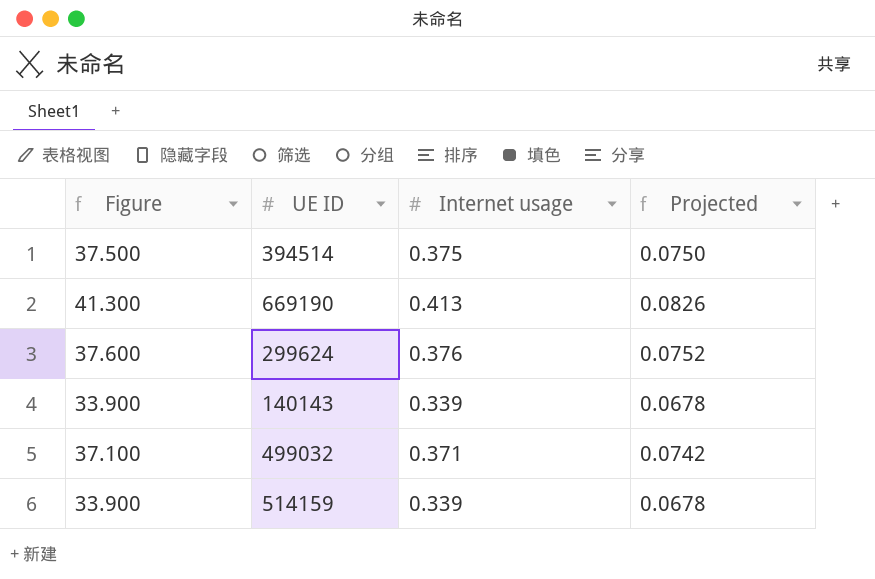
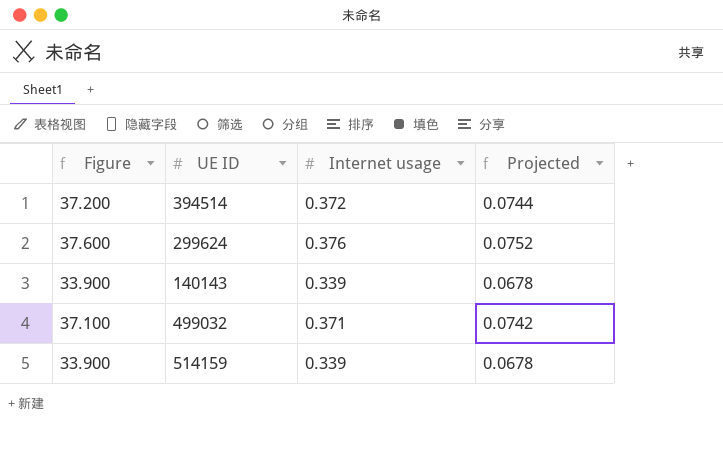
row 669190: 41.300 | 0.413 | 0.0826 -> none
394514 | Figure: 37.500 -> 37.200
394514 | Internet usage: 0.375 -> 0.372
394514 | Projected: 0.0750 -> 0.0744

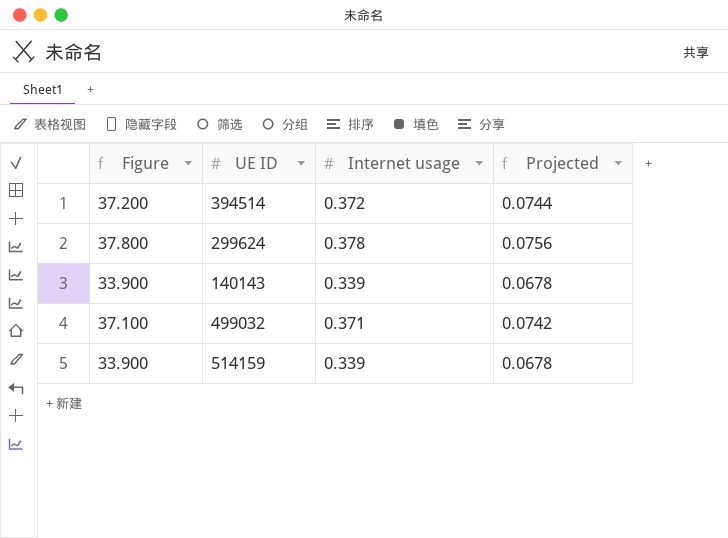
299624 | Figure: 37.600 -> 37.800
299624 | Internet usage: 0.376 -> 0.378
299624 | Projected: 0.0752 -> 0.0756

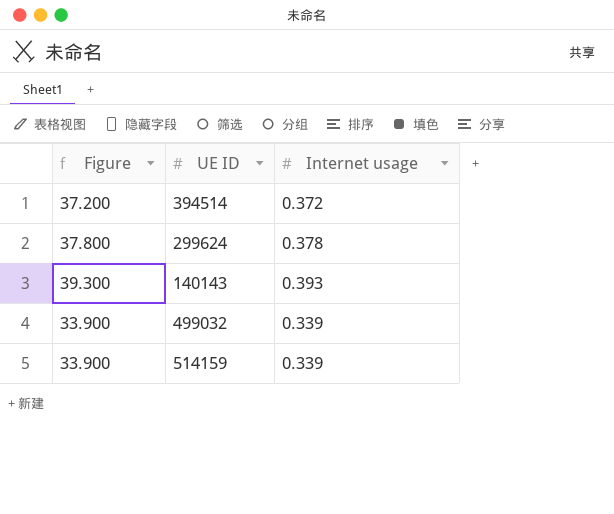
column Projected | formula: [Internet usage] * 0.2 -> none
140143 | Figure: 33.900 -> 39.300
140143 | Internet usage: 0.339 -> 0.393
499032 | Figure: 37.100 -> 33.900
499032 | Internet usage: 0.371 -> 0.339

